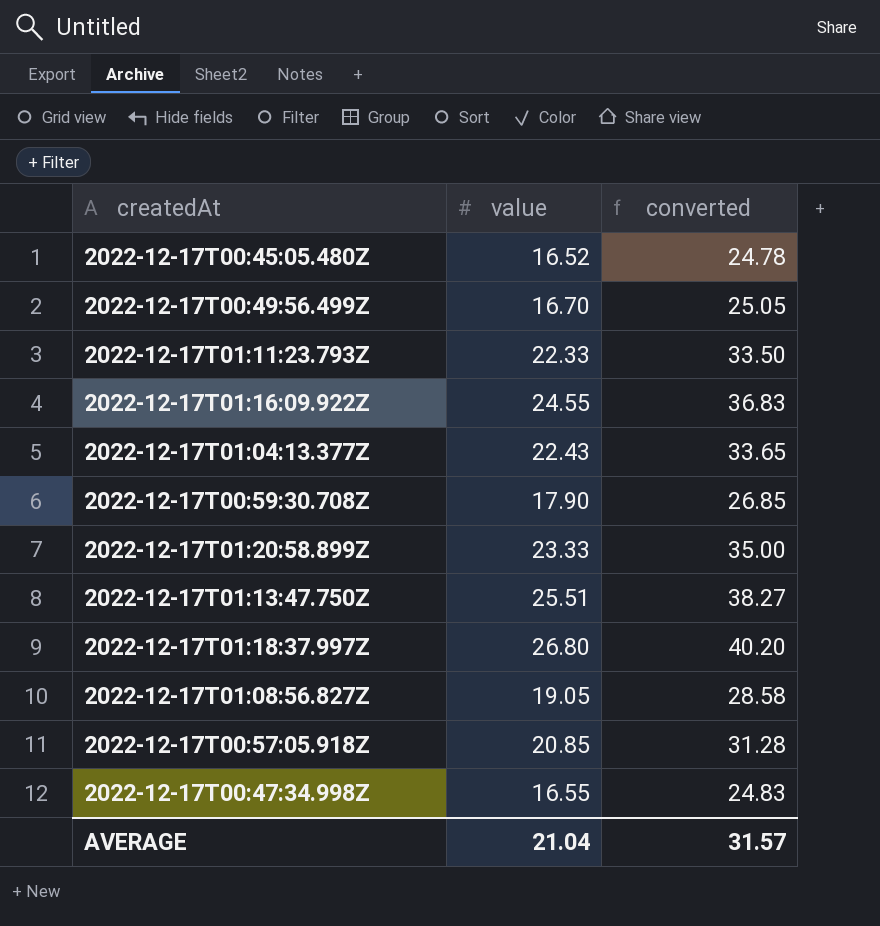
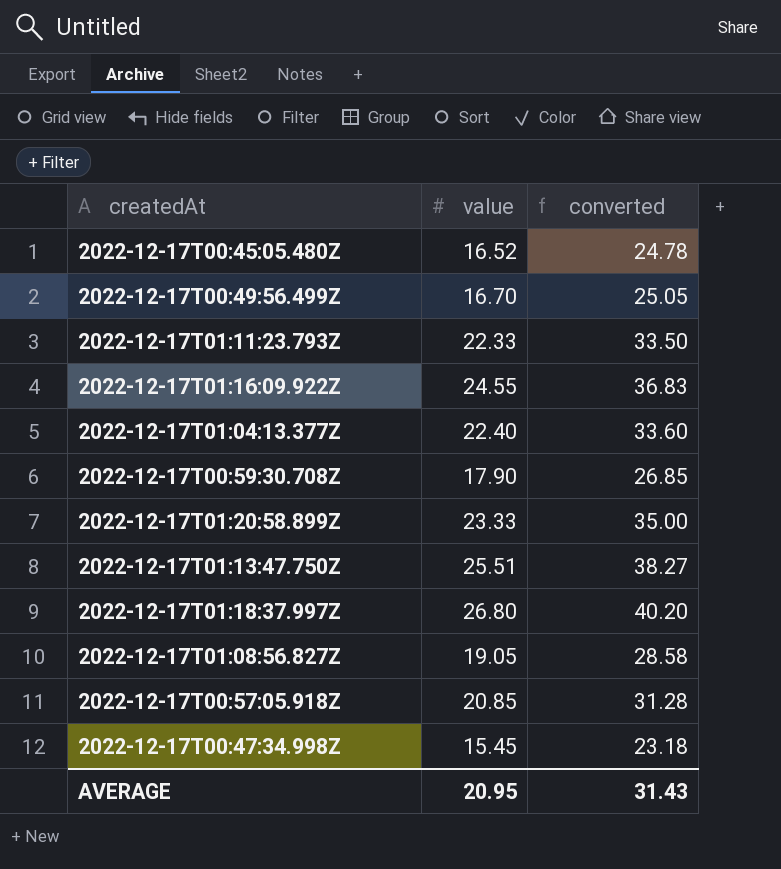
2022-12-17T01:04:13.377Z | value: 22.43 -> 22.40
2022-12-17T01:04:13.377Z | converted: 33.65 -> 33.60
2022-12-17T00:47:34.998Z | value: 16.55 -> 15.45
2022-12-17T00:47:34.998Z | converted: 24.83 -> 23.18
AVERAGE | value: 21.04 -> 20.95
AVERAGE | converted: 31.57 -> 31.43

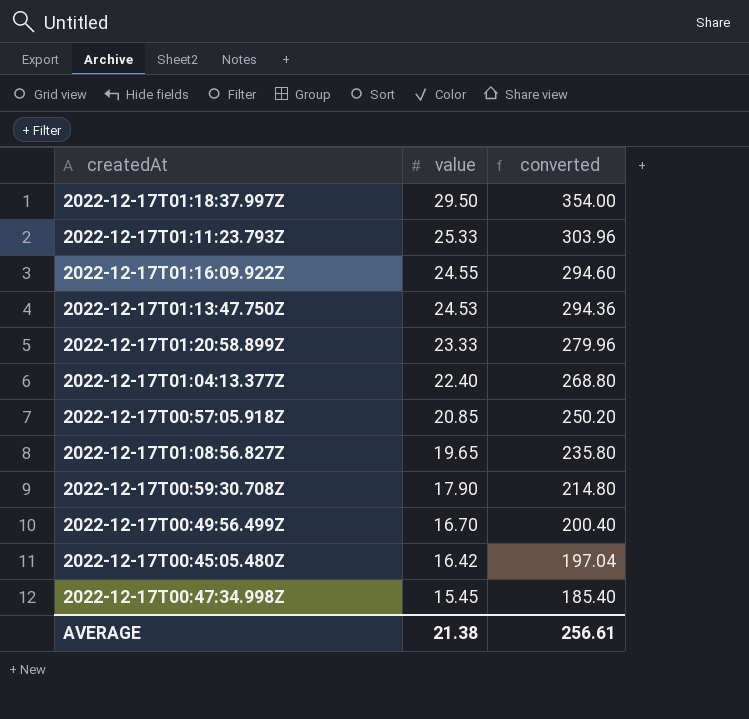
row order: none -> value descending
column converted | formula: [value] * 1.5 -> [value] * 12
2022-12-17T01:18:37.997Z | value: 26.80 -> 29.50
2022-12-17T01:11:23.793Z | value: 22.33 -> 25.33
2022-12-17T01:13:47.750Z | value: 25.51 -> 24.53
2022-12-17T01:08:56.827Z | value: 19.05 -> 19.65
2022-12-17T00:45:05.480Z | value: 16.52 -> 16.42
AVERAGE | value: 20.95 -> 21.38
AVERAGE | converted: 31.43 -> 256.61

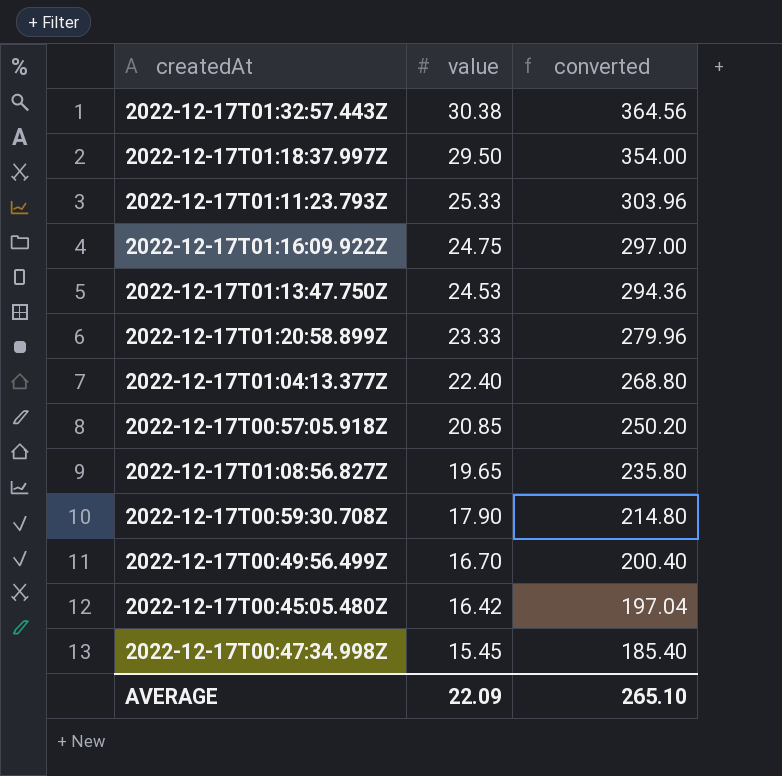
row 2022-12-17T01:32:57.443Z: none -> 30.38 | 364.56
2022-12-17T01:16:09.922Z | value: 24.55 -> 24.75
2022-12-17T01:16:09.922Z | converted: 294.60 -> 297.00
AVERAGE | value: 21.38 -> 22.09
AVERAGE | converted: 256.61 -> 265.10

